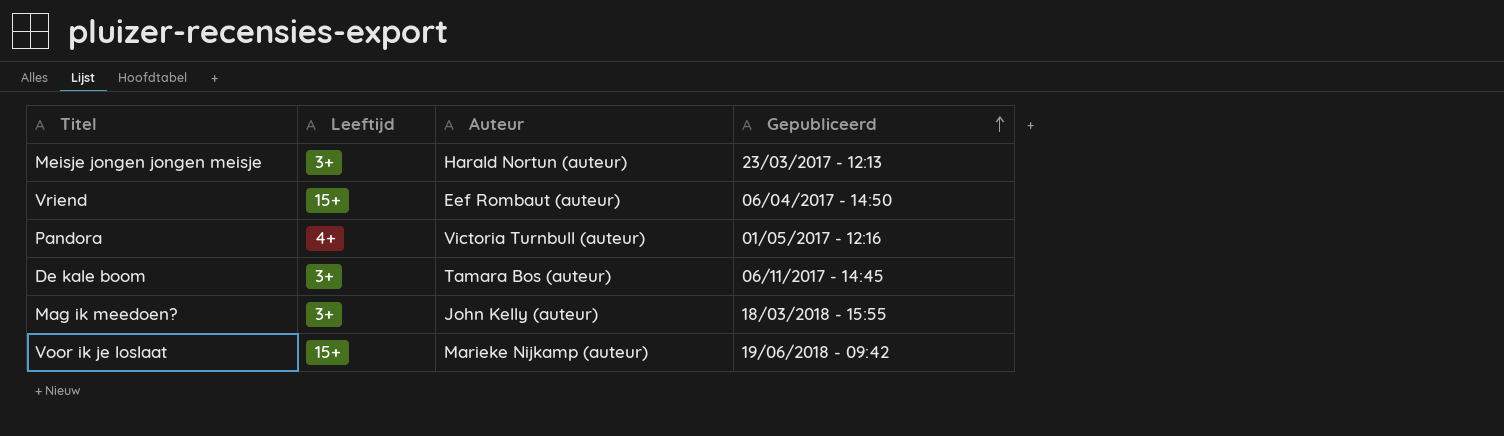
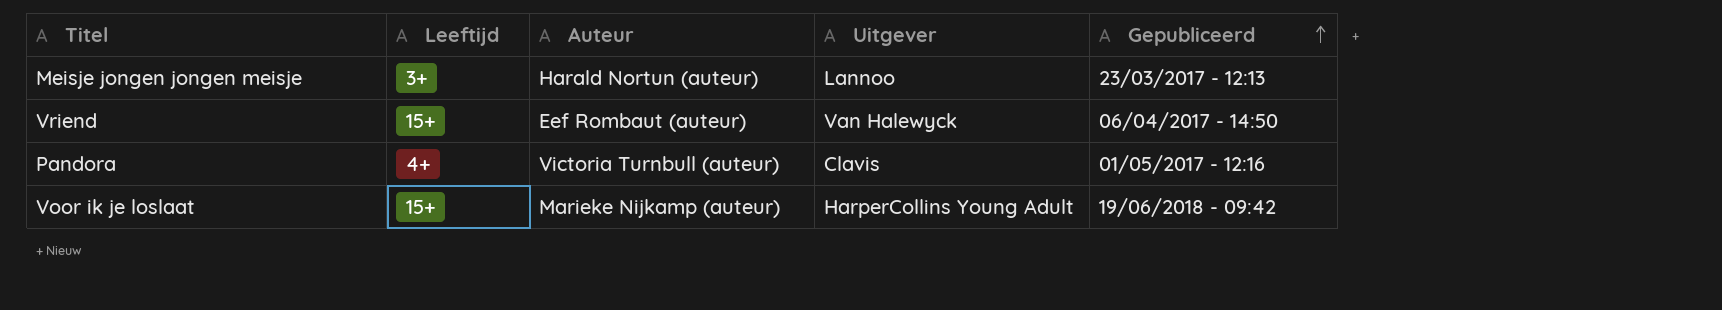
column Uitgever | position: none -> 4
row De kale boom: 3+ | Tamara Bos (auteur) | 06/11/2017 - 14:45 -> none
row Mag ik meedoen?: 3+ | John Kelly (auteur) | 18/03/2018 - 15:55 -> none

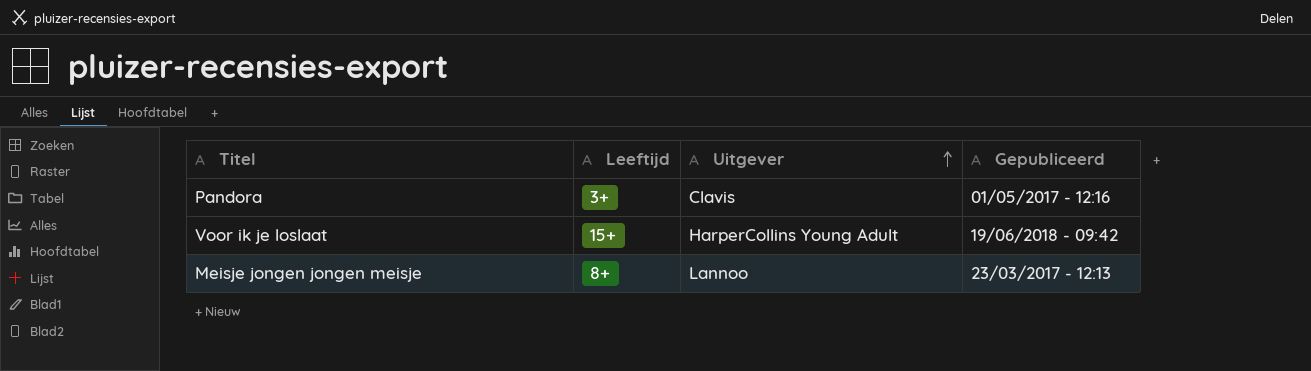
row order: Gepubliceerd ascending -> Uitgever ascending
column Auteur | position: 3 -> none
row Vriend: 15+ | Eef Rombaut (auteur) | Van Halewyck | 06/04/2017 - 14:50 -> none
Pandora | Leeftijd: 4+ -> 3+
Meisje jongen jongen meisje | Leeftijd: 3+ -> 8+

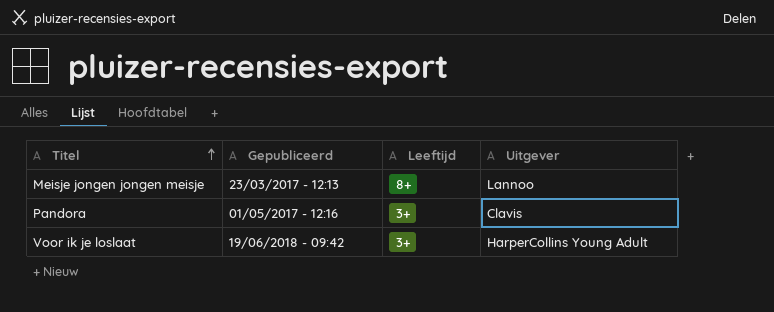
row order: Uitgever ascending -> Titel ascending
column Gepubliceerd | position: 4 -> 2
Voor ik je loslaat | Leeftijd: 15+ -> 3+

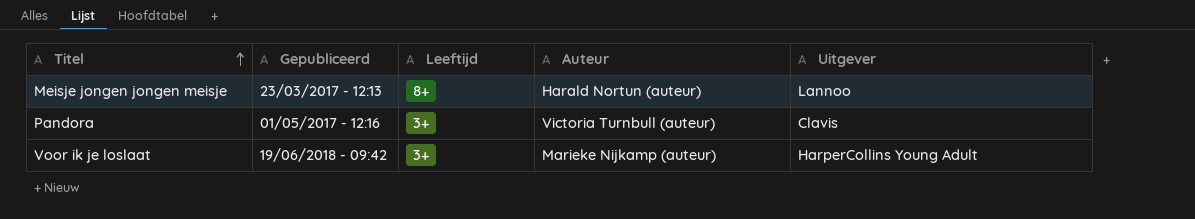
column Auteur | position: none -> 4

